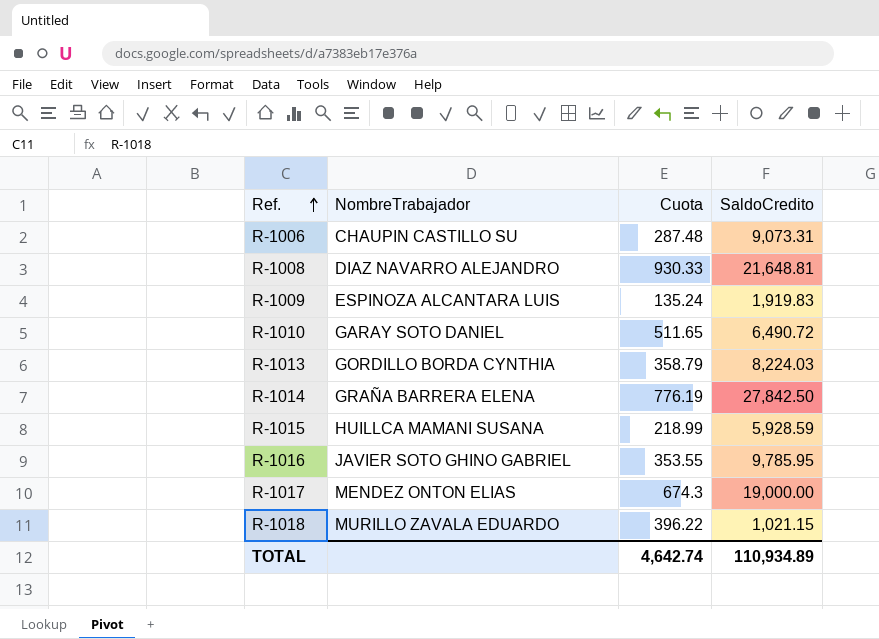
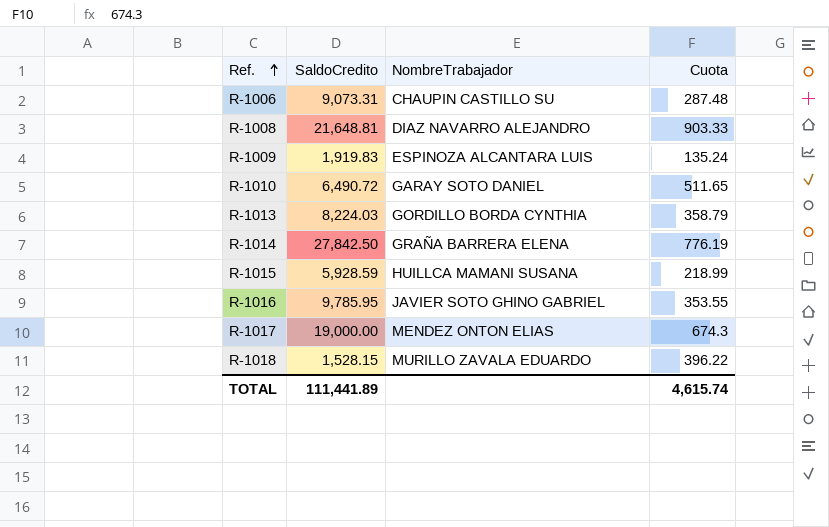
column SaldoCredito | position: 4 -> 2
R-1008 | Cuota: 930.33 -> 903.33
R-1018 | SaldoCredito: 1,021.15 -> 1,528.15
TOTAL | SaldoCredito: 110,934.89 -> 111,441.89
TOTAL | Cuota: 4,642.74 -> 4,615.74

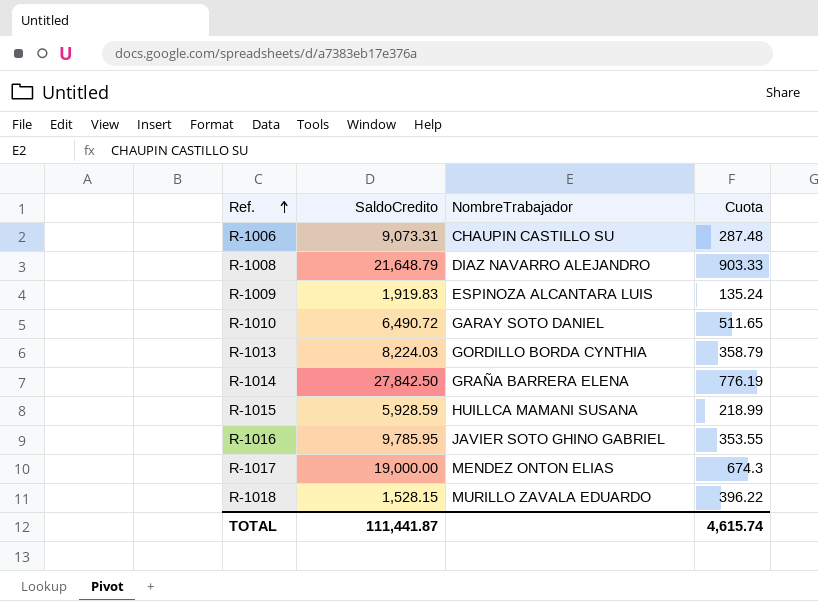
R-1008 | SaldoCredito: 21,648.81 -> 21,648.79
TOTAL | SaldoCredito: 111,441.89 -> 111,441.87

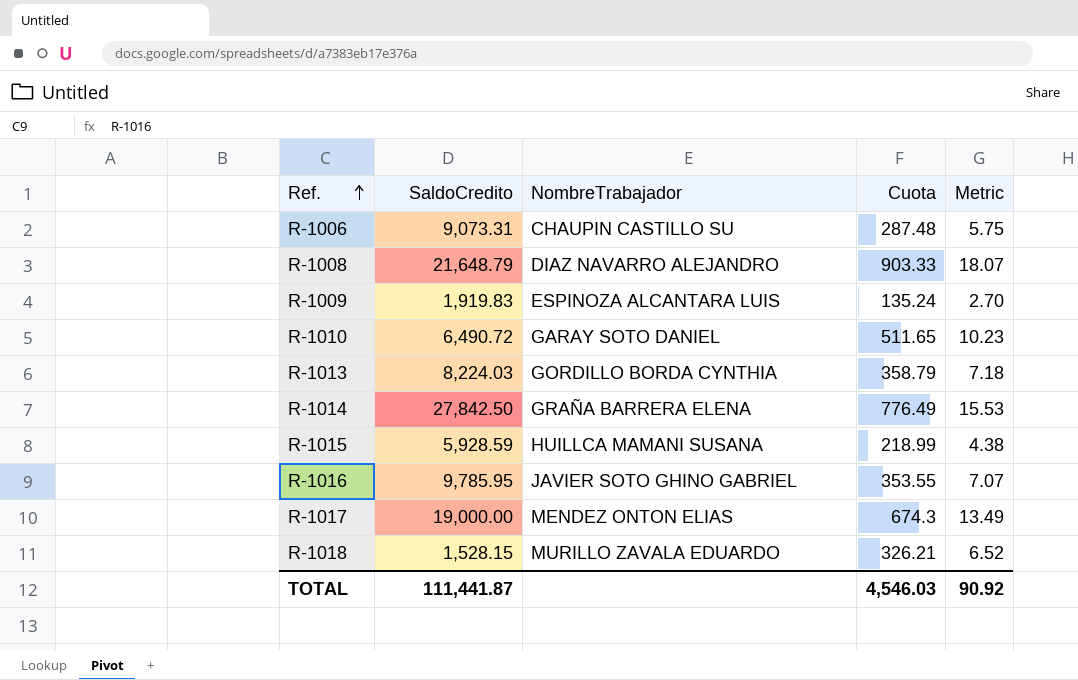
column Metric | formula: none -> [Cuota] * 0.02
R-1014 | Cuota: 776.19 -> 776.49
R-1018 | Cuota: 396.22 -> 326.21
TOTAL | Cuota: 4,615.74 -> 4,546.03

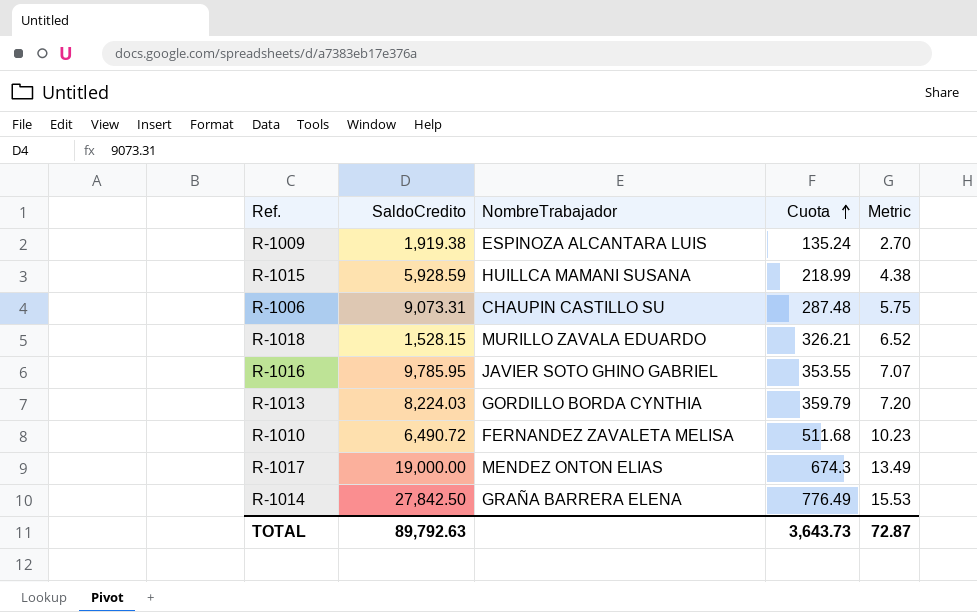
row order: Ref. ascending -> Cuota ascending
row R-1008: 21,648.79 | DIAZ NAVARRO ALEJANDRO | 903.33 | 18.07 -> none
R-1009 | SaldoCredito: 1,919.83 -> 1,919.38
R-1013 | Cuota: 358.79 -> 359.79
R-1013 | Metric: 7.18 -> 7.20
R-1010 | NombreTrabajador: GARAY SOTO DANIEL -> FERNANDEZ ZAVALETA MELISA
R-1010 | Cuota: 511.65 -> 511.68
TOTAL | SaldoCredito: 111,441.87 -> 89,792.63
TOTAL | Cuota: 4,546.03 -> 3,643.73
TOTAL | Metric: 90.92 -> 72.87

